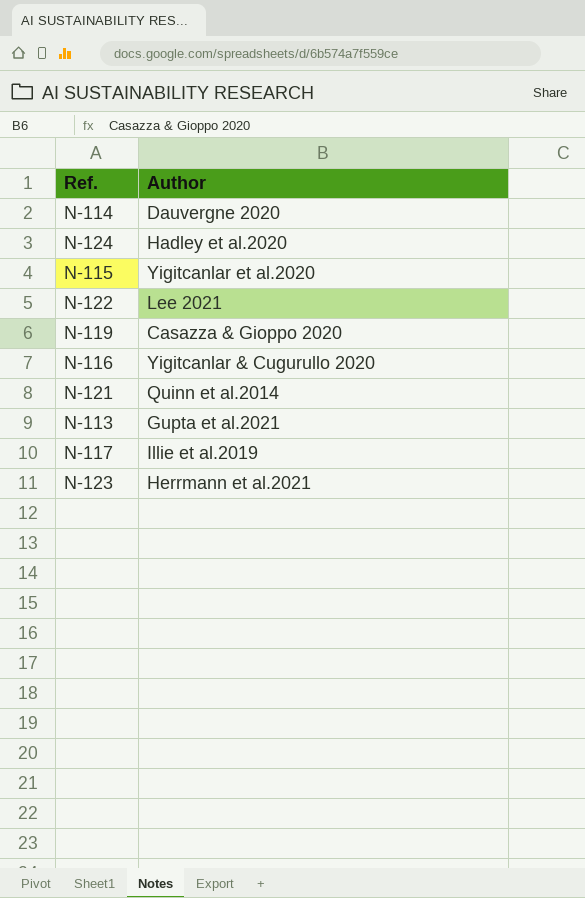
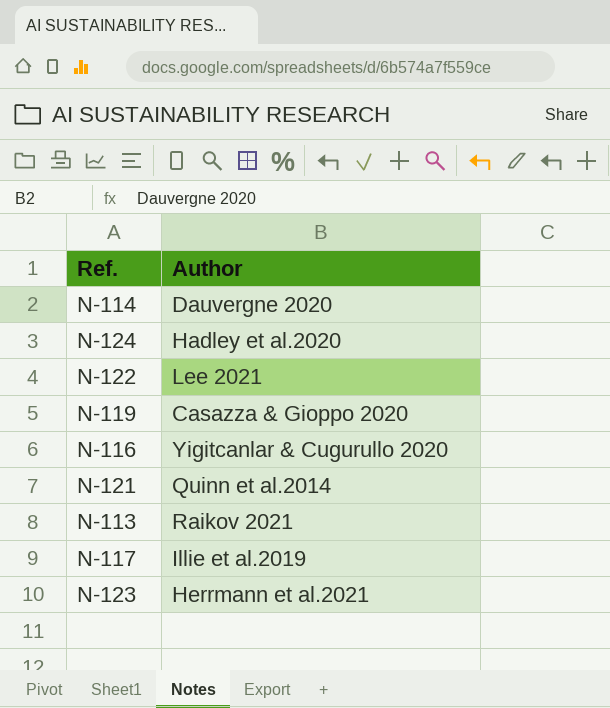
row N-115: Yigitcanlar et al.2020 -> none
N-113 | Author: Gupta et al.2021 -> Raikov 2021

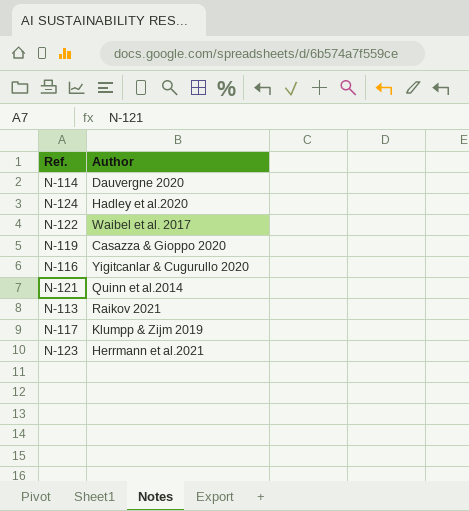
N-122 | Author: Lee 2021 -> Waibel et al. 2017
N-117 | Author: Illie et al.2019 -> Klumpp & Zijm 2019

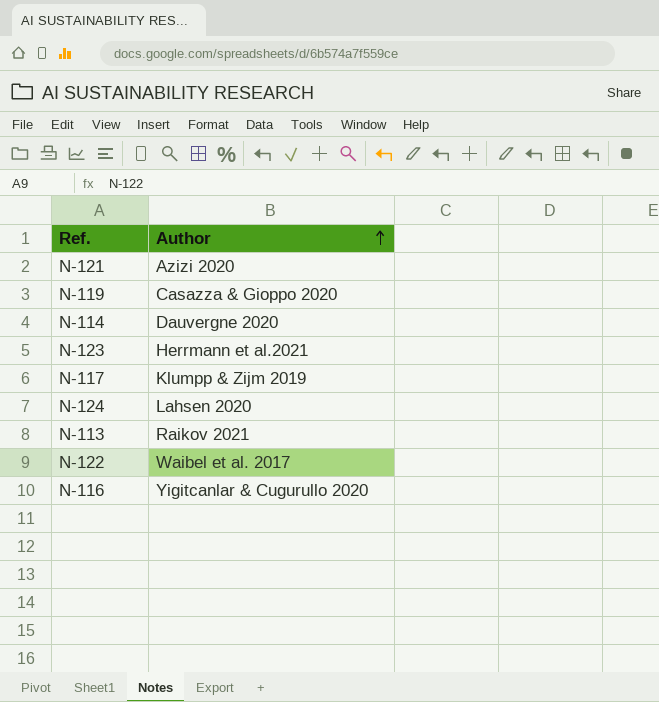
row order: none -> Author ascending
N-121 | Author: Quinn et al.2014 -> Azizi 2020
N-124 | Author: Hadley et al.2020 -> Lahsen 2020

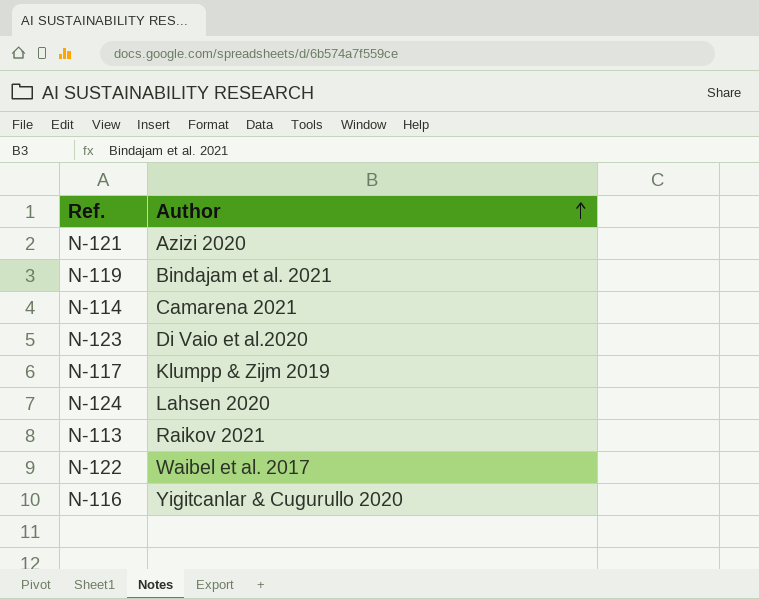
N-119 | Author: Casazza & Gioppo 2020 -> Bindajam et al. 2021
N-114 | Author: Dauvergne 2020 -> Camarena 2021
N-123 | Author: Herrmann et al.2021 -> Di Vaio et al.2020

